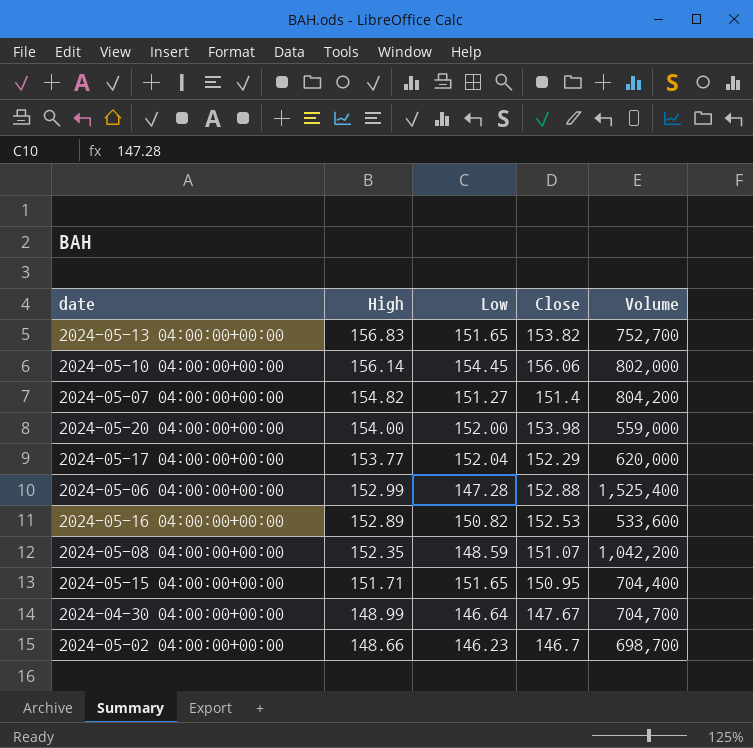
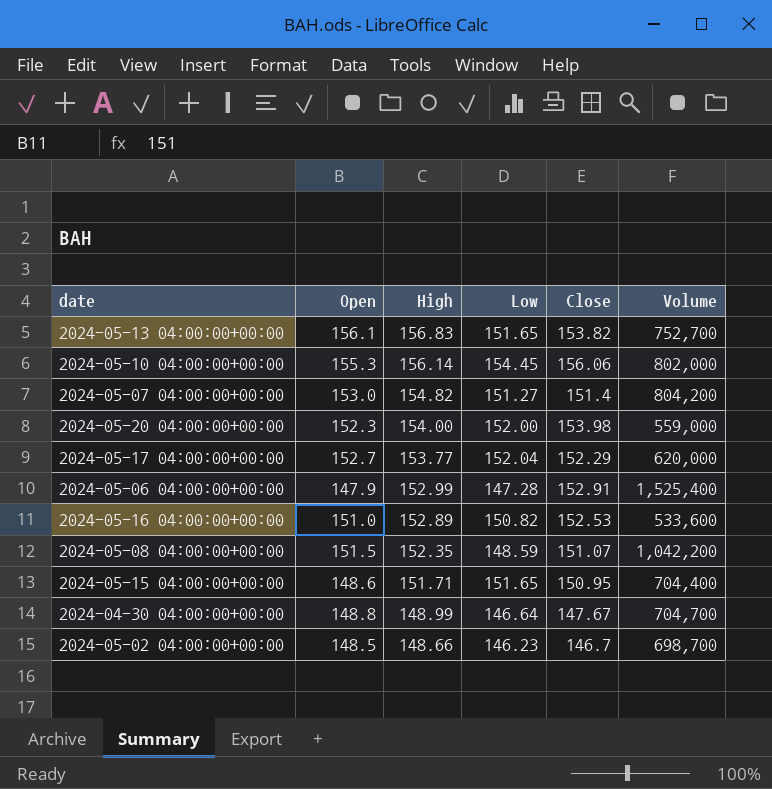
column Open | position: none -> 2
2024-05-06 04:00:00+00:00 | Close: 152.88 -> 152.91

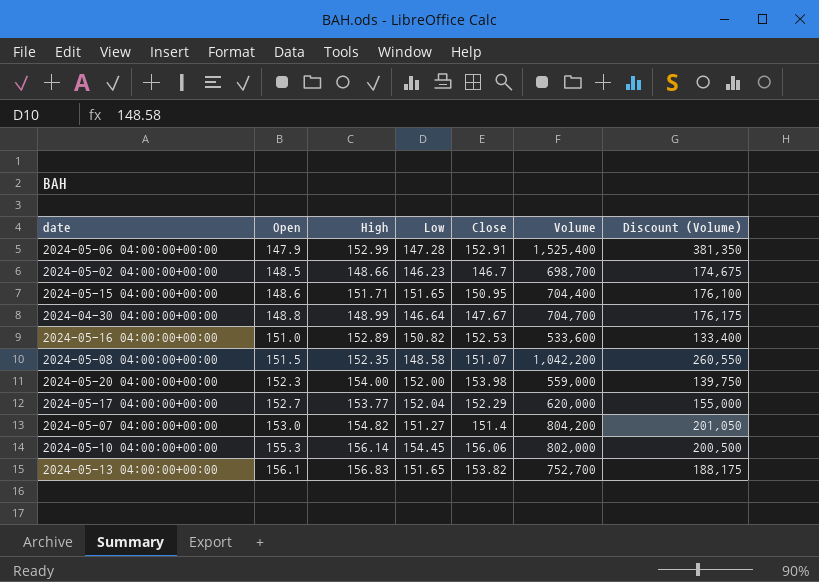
row order: High descending -> Open ascending
column Discount (Volume) | formula: none -> [Volume] * 0.25
2024-05-08 04:00:00+00:00 | Low: 148.59 -> 148.58

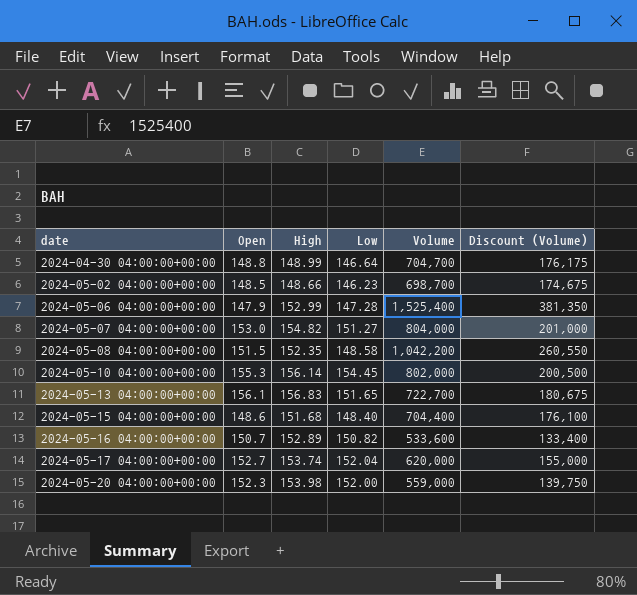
row order: Open ascending -> date ascending
column Close | position: 5 -> none
2024-05-07 04:00:00+00:00 | Volume: 804,200 -> 804,000
2024-05-07 04:00:00+00:00 | Discount (Volume): 201,050 -> 201,000
2024-05-13 04:00:00+00:00 | Volume: 752,700 -> 722,700
2024-05-13 04:00:00+00:00 | Discount (Volume): 188,175 -> 180,675
2024-05-15 04:00:00+00:00 | High: 151.71 -> 151.68
2024-05-15 04:00:00+00:00 | Low: 151.65 -> 148.40
2024-05-16 04:00:00+00:00 | Open: 151.0 -> 150.7
2024-05-17 04:00:00+00:00 | High: 153.77 -> 153.74
2024-05-20 04:00:00+00:00 | High: 154.00 -> 153.98

